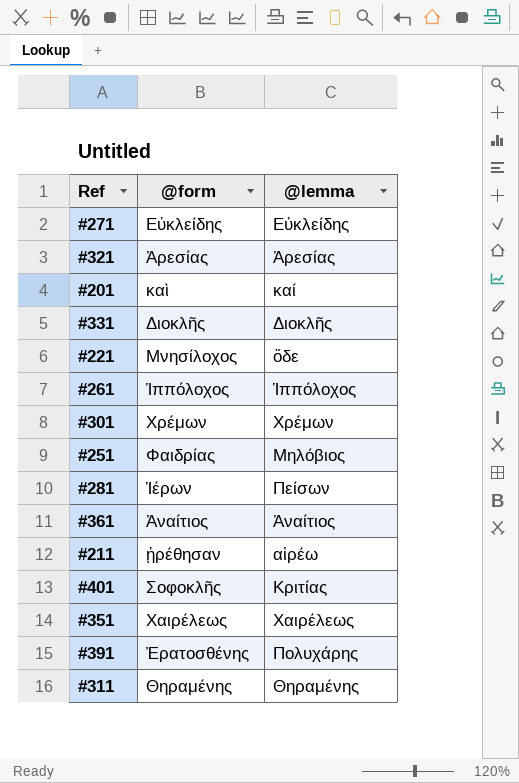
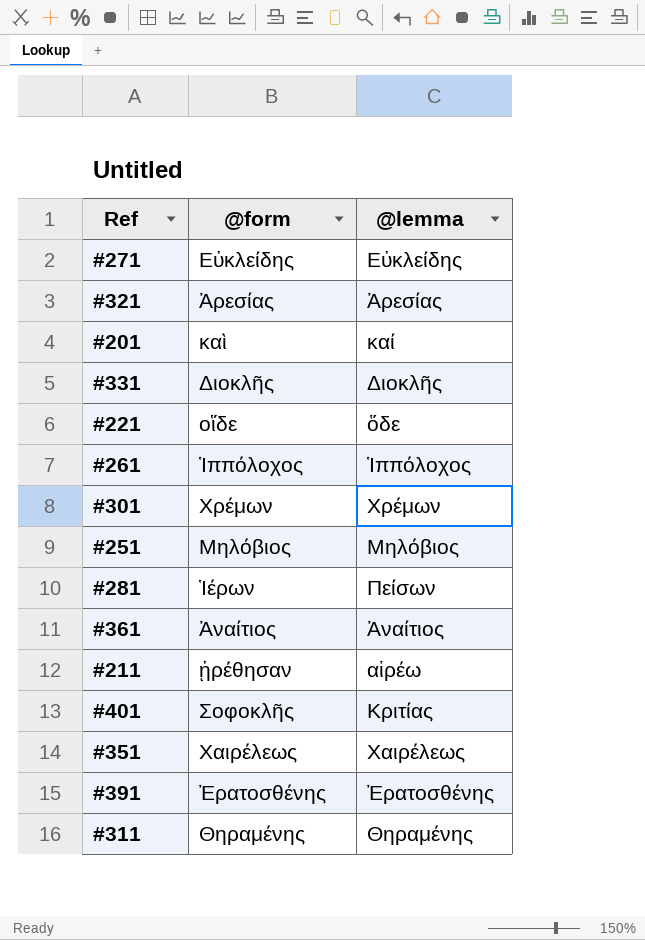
#221 | @form: Μνησίλοχος -> οἵδε
#251 | @form: Φαιδρίας -> Μηλόβιος
#391 | @lemma: Πολυχάρης -> Ἐρατοσθένης

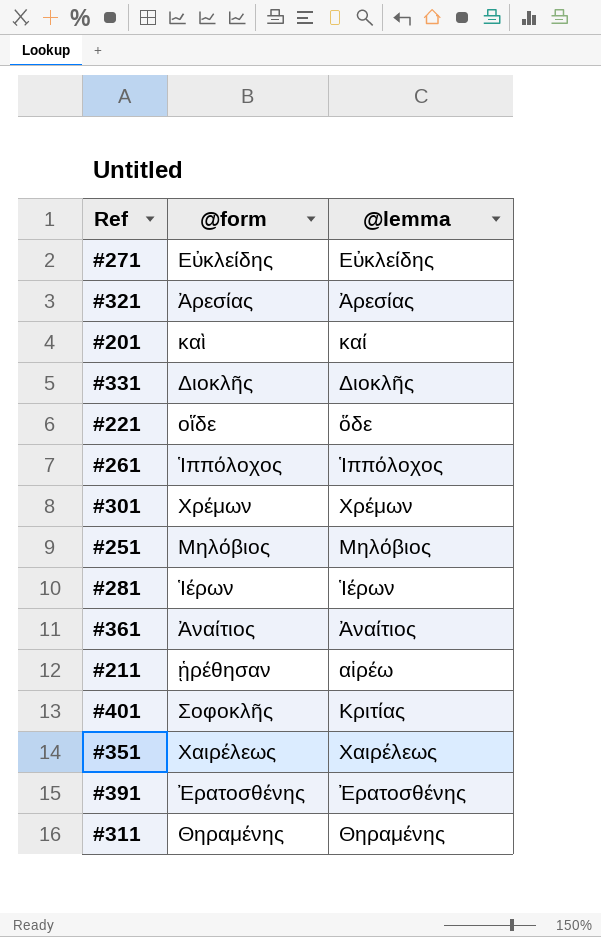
#281 | @lemma: Πείσων -> Ἱέρων

